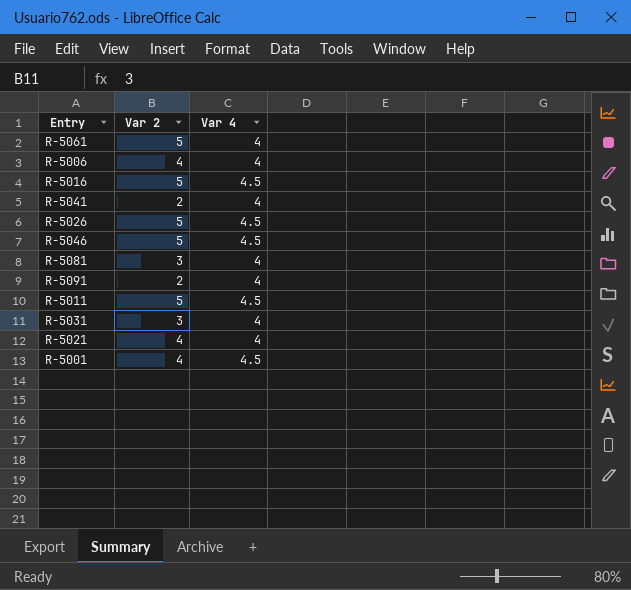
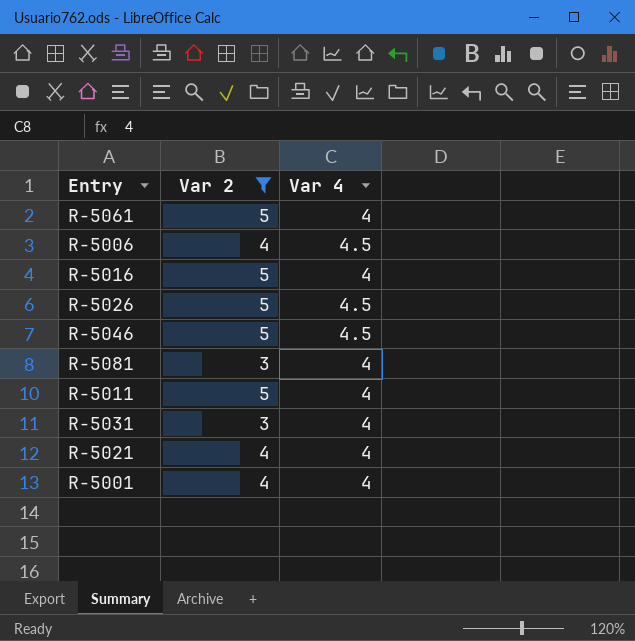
filter: none -> Var 2 != 2
R-5006 | Var 4: 4 -> 4.5
R-5016 | Var 4: 4.5 -> 4
R-5011 | Var 4: 4.5 -> 4
R-5001 | Var 4: 4.5 -> 4

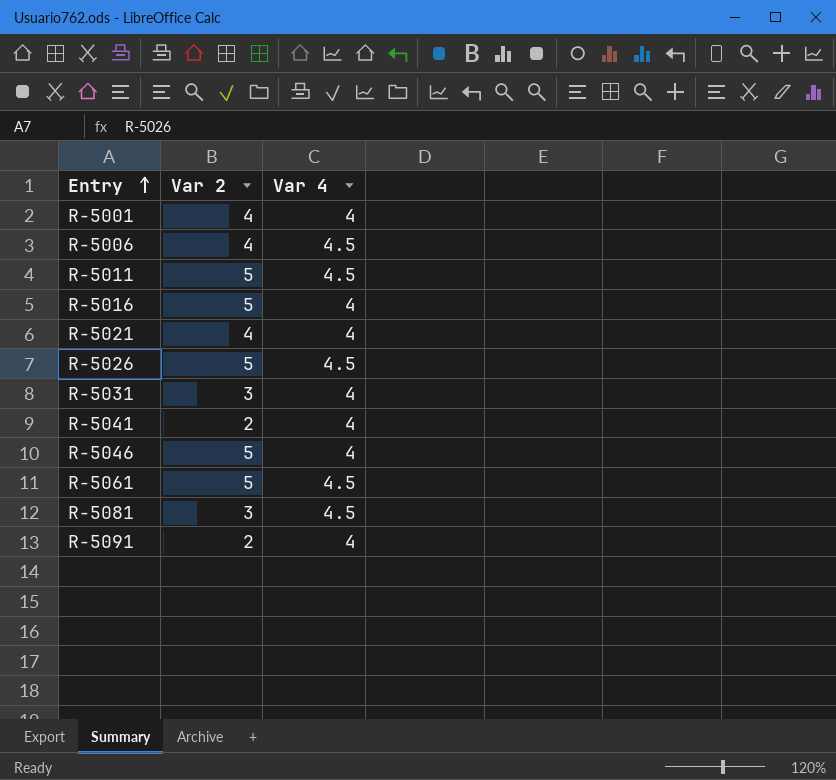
filter: Var 2 != 2 -> none
row order: none -> Entry ascending
R-5011 | Var 4: 4 -> 4.5
R-5046 | Var 4: 4.5 -> 4
R-5061 | Var 4: 4 -> 4.5
R-5081 | Var 4: 4 -> 4.5

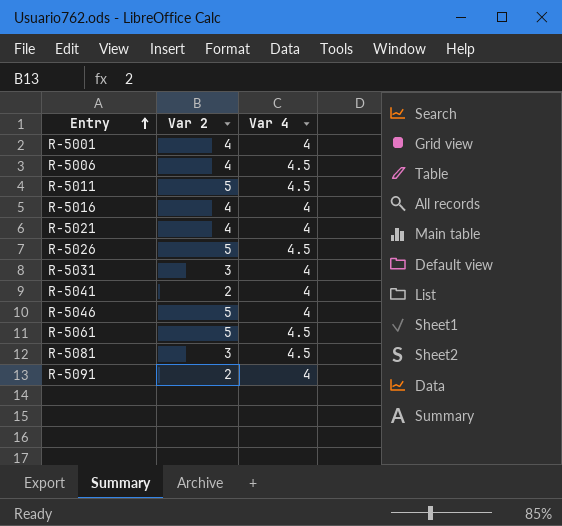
R-5016 | Var 2: 5 -> 4

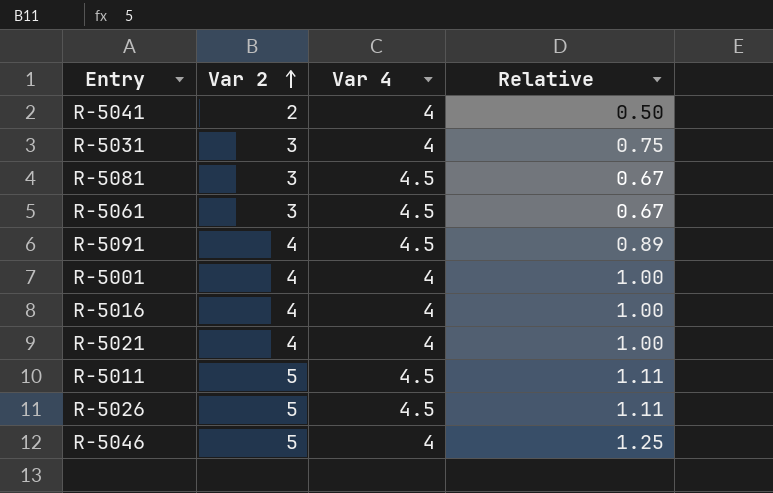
row order: Entry ascending -> Var 2 ascending
column Relative | formula: none -> [Var 2] / [Var 4]
row R-5006: 4 | 4.5 -> none
R-5061 | Var 2: 5 -> 3
R-5091 | Var 2: 2 -> 4
R-5091 | Var 4: 4 -> 4.5

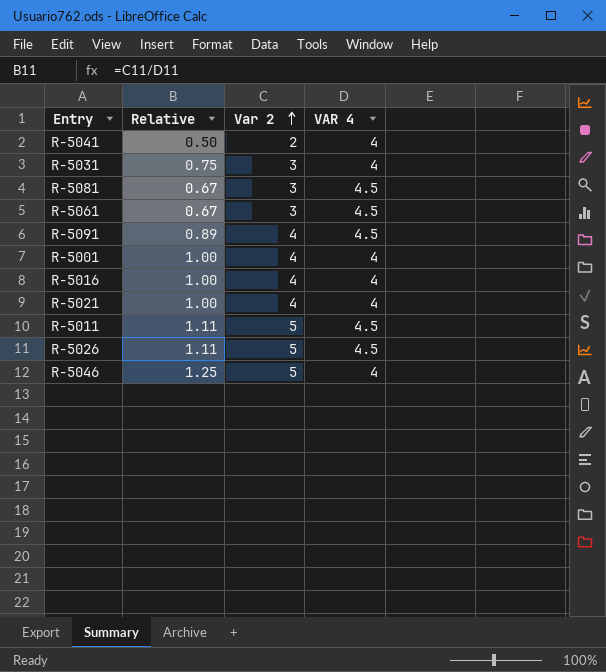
column Relative | position: 4 -> 2
column name: Var 4 -> VAR 4

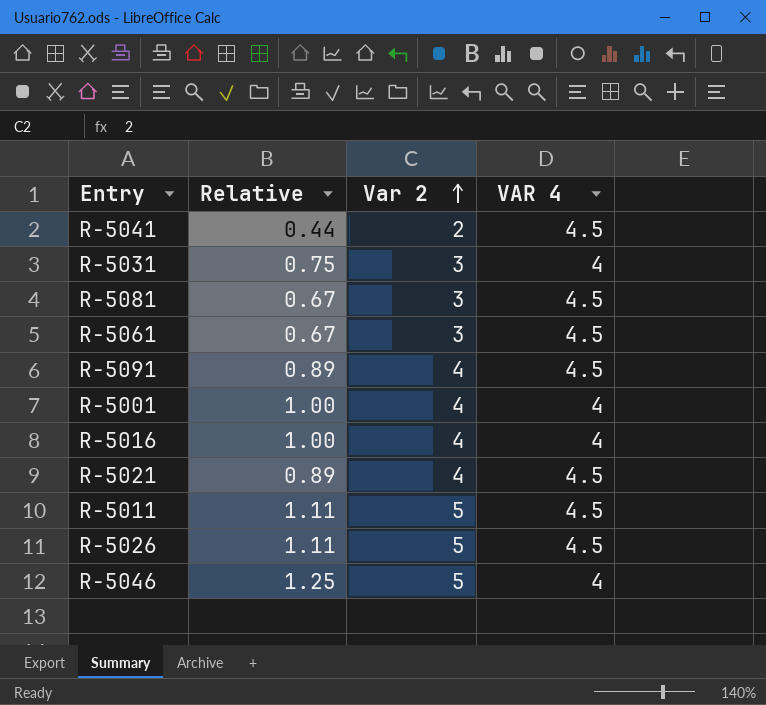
R-5041 | Relative: 0.50 -> 0.44
R-5041 | VAR 4: 4 -> 4.5
R-5021 | Relative: 1.00 -> 0.89
R-5021 | VAR 4: 4 -> 4.5

